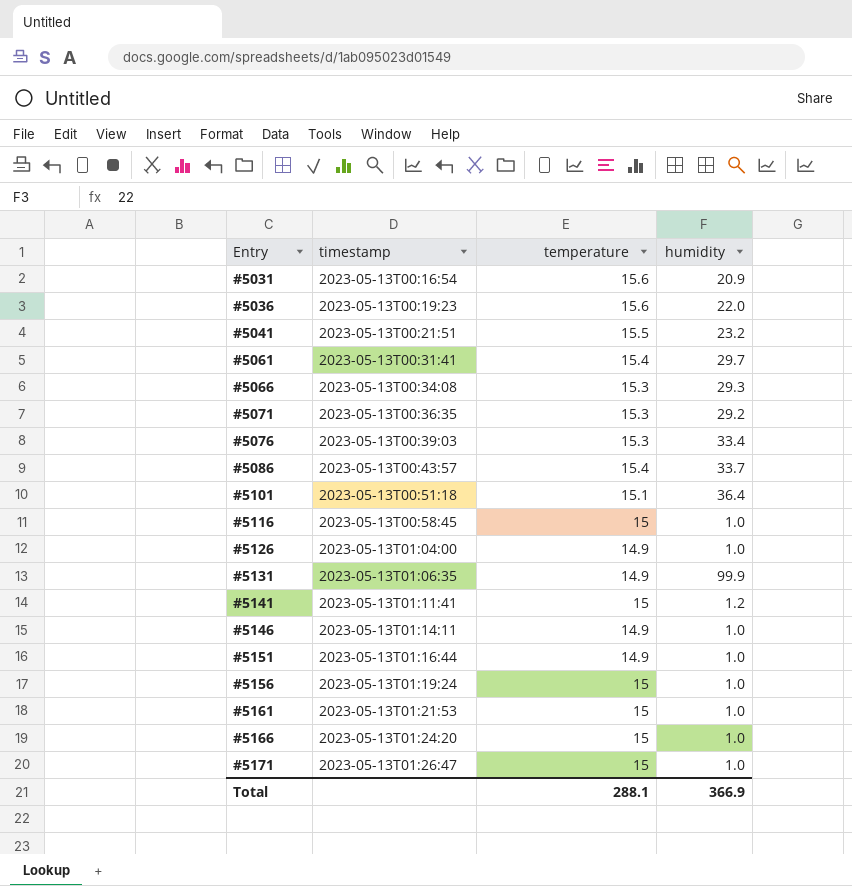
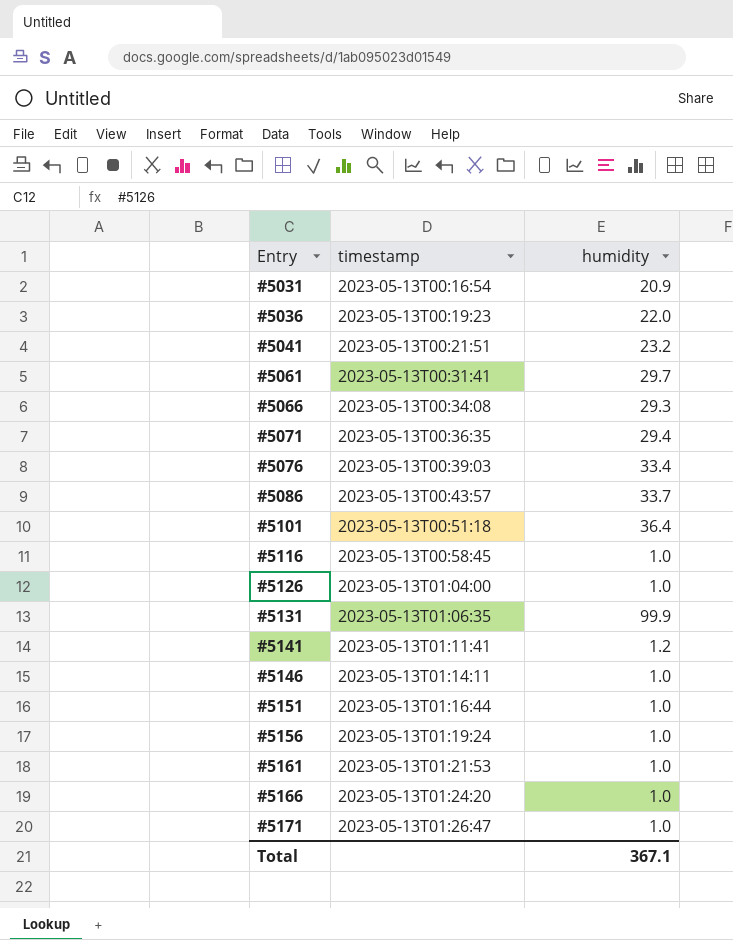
column temperature | position: 3 -> none
#5071 | humidity: 29.2 -> 29.4
Total | humidity: 366.9 -> 367.1

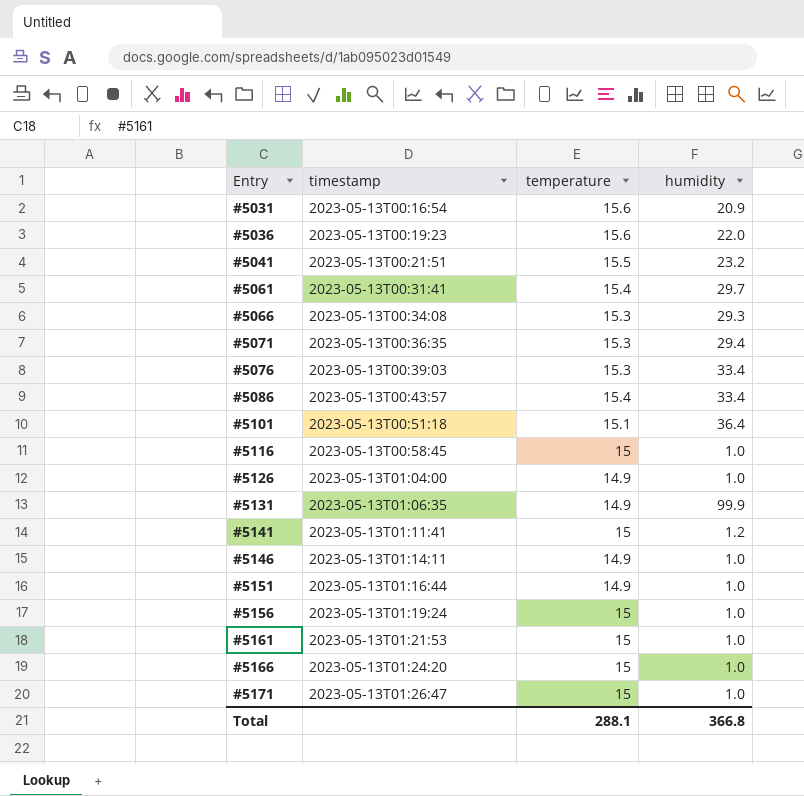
column temperature | position: none -> 3
#5086 | humidity: 33.7 -> 33.4
Total | humidity: 367.1 -> 366.8

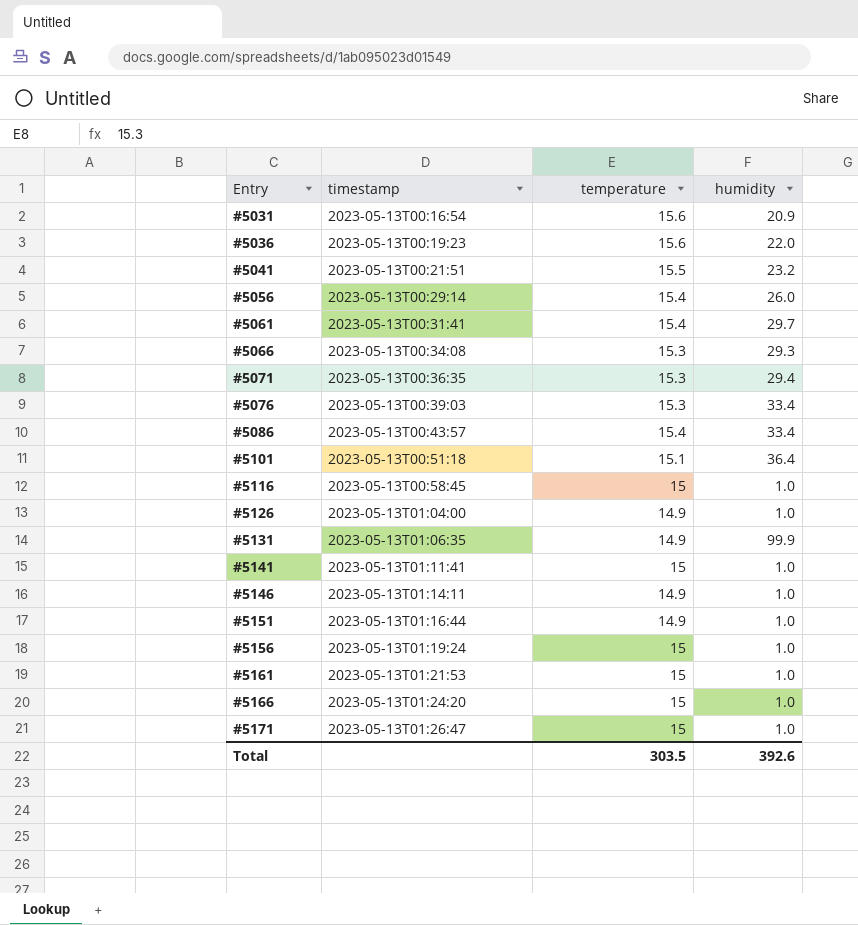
row #5056: none -> 2023-05-13T00:29:14 | 15.4 | 26.0
#5141 | humidity: 1.2 -> 1.0
Total | temperature: 288.1 -> 303.5
Total | humidity: 366.8 -> 392.6

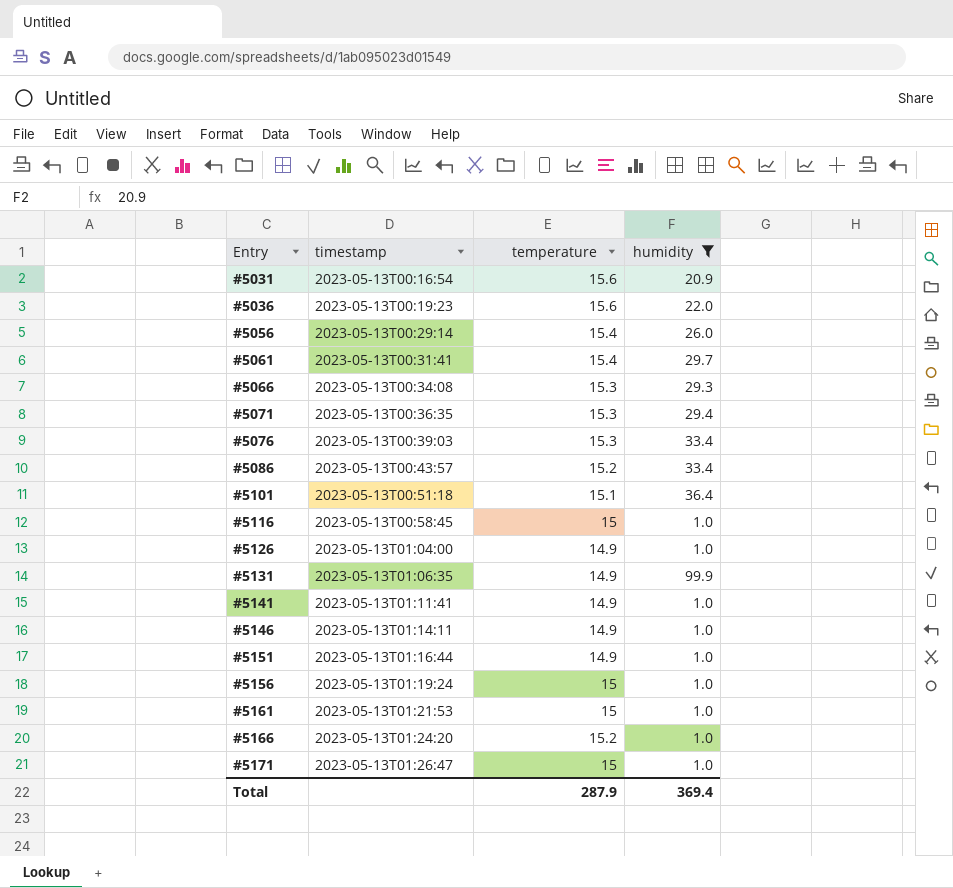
filter: none -> humidity != 23.2
#5086 | temperature: 15.4 -> 15.2
#5141 | temperature: 15 -> 14.9
#5166 | temperature: 15 -> 15.2
Total | temperature: 303.5 -> 287.9
Total | humidity: 392.6 -> 369.4

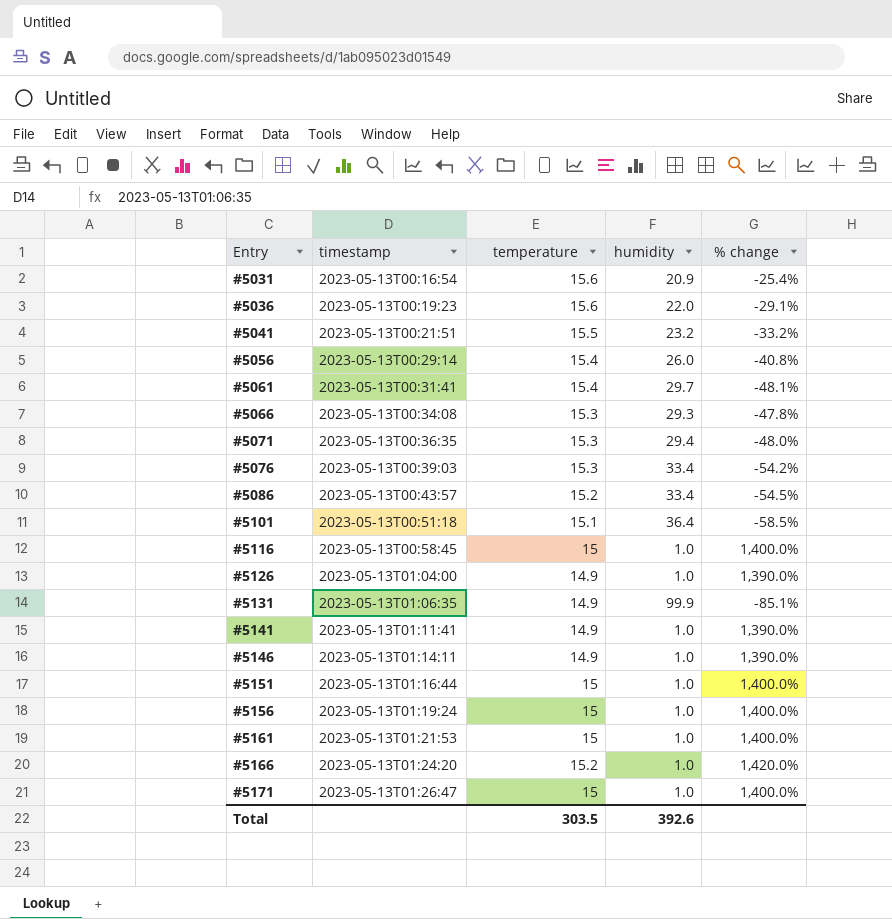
filter: humidity != 23.2 -> none
column % change | formula: none -> ([temperature] - [humidity]) / [humidity]
#5151 | temperature: 14.9 -> 15
Total | temperature: 287.9 -> 303.5
Total | humidity: 369.4 -> 392.6

